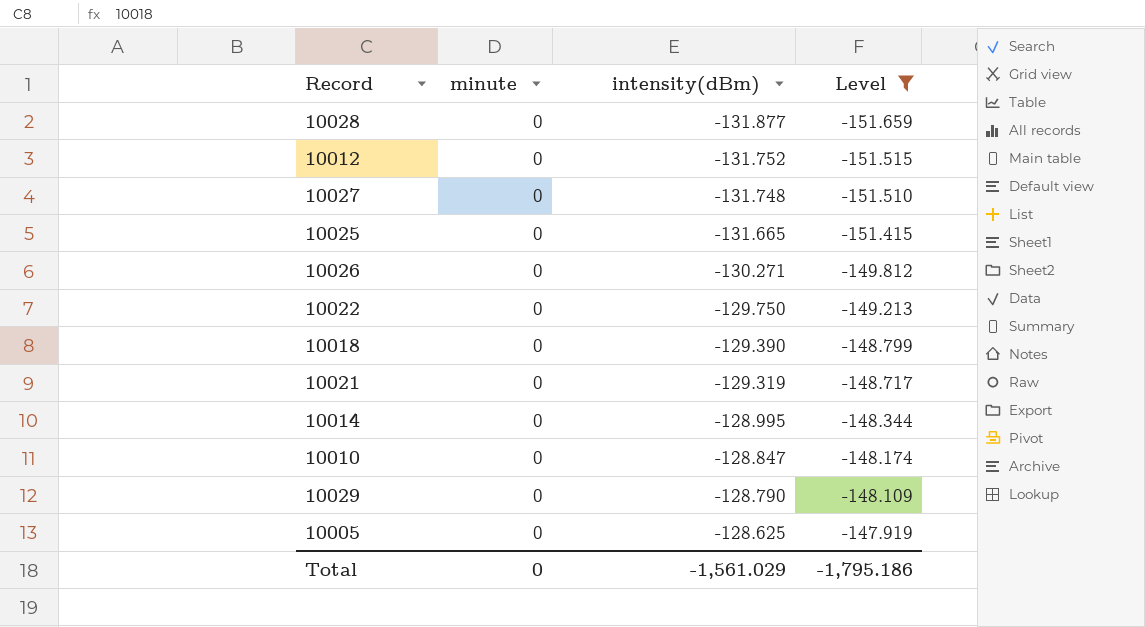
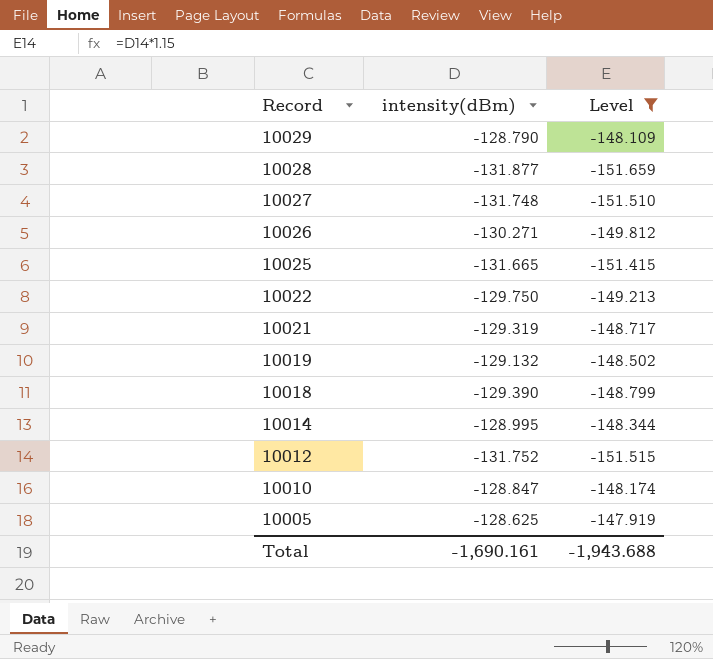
row order: intensity(dBm) ascending -> Record descending
column minute | position: 2 -> none
row 10019: none -> -129.132 | -148.502
Total | intensity(dBm): -1,561.029 -> -1,690.161
Total | Level: -1,795.186 -> -1,943.688

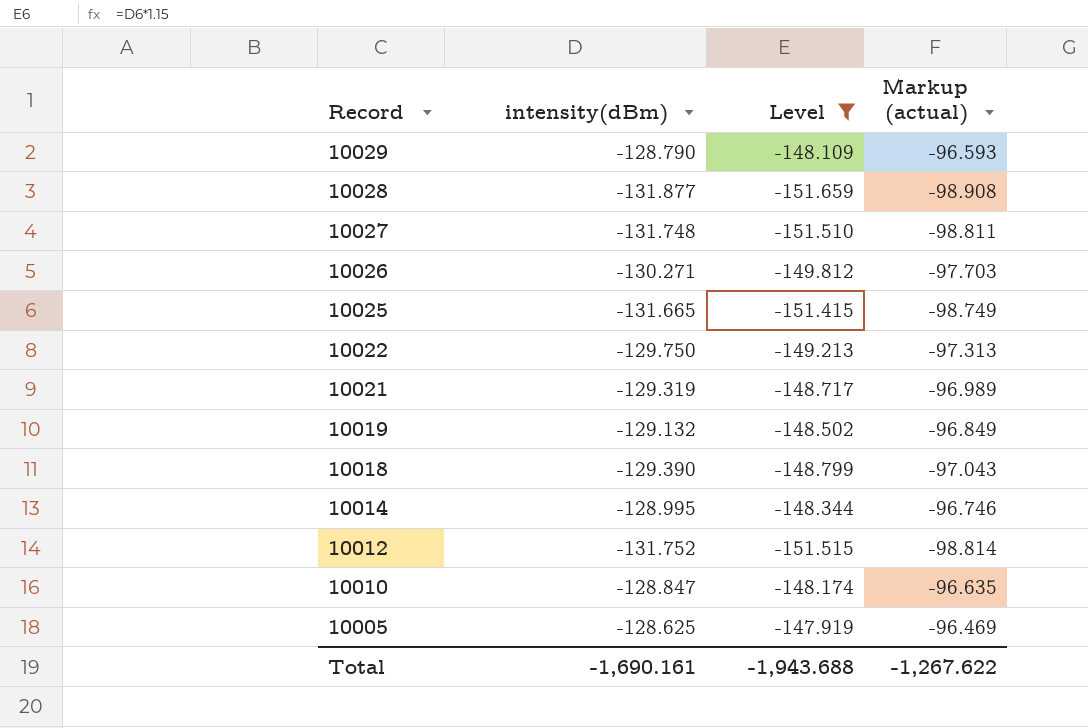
column Markup (actual) | formula: none -> [intensity(dBm)] * 0.75

